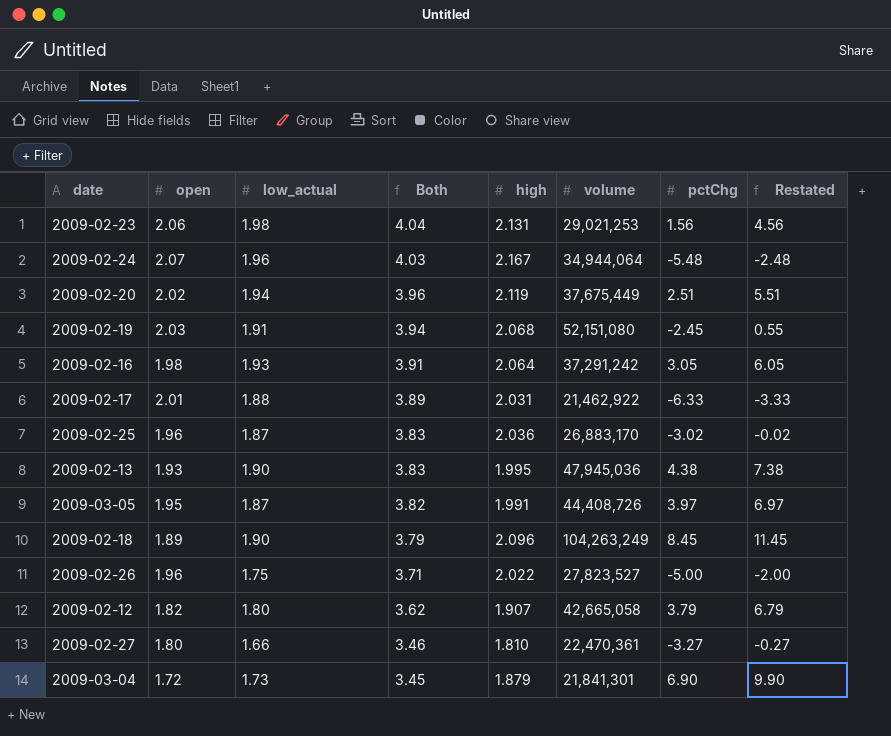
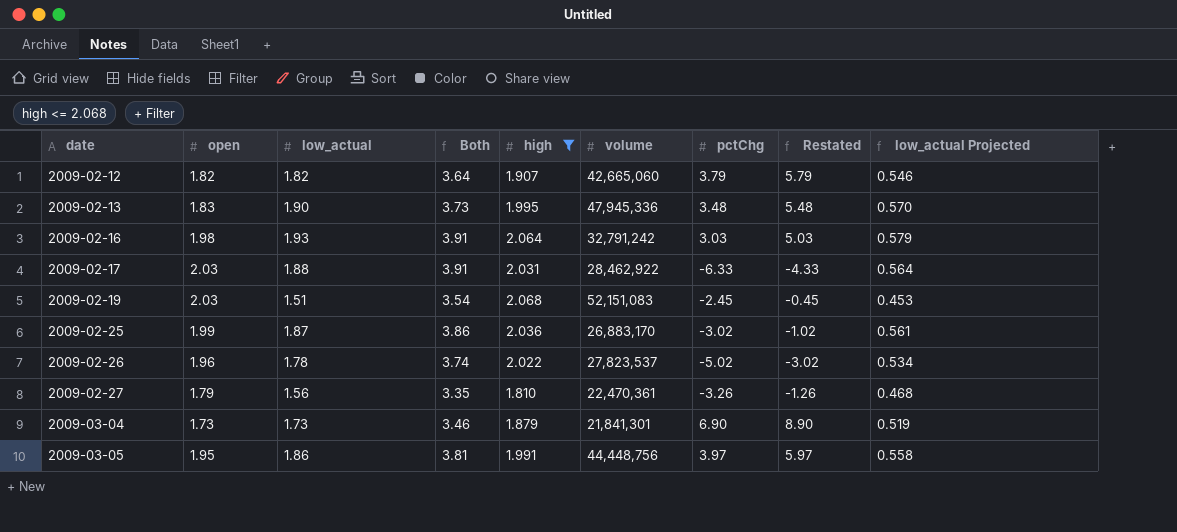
filter: none -> high <= 2.068
row order: Both descending -> date ascending
column Restated | formula: [pctChg] + 3 -> [pctChg] + 2
column low_actual Projected | formula: none -> [low_actual] * 0.3
2009-02-12 | low_actual: 1.80 -> 1.82
2009-02-12 | Both: 3.62 -> 3.64
2009-02-12 | volume: 42,665,058 -> 42,665,060
2009-02-13 | open: 1.93 -> 1.83
2009-02-13 | Both: 3.83 -> 3.73
2009-02-13 | volume: 47,945,036 -> 47,945,336
2009-02-13 | pctChg: 4.38 -> 3.48
2009-02-16 | volume: 37,291,242 -> 32,791,242
2009-02-16 | pctChg: 3.05 -> 3.03
2009-02-17 | open: 2.01 -> 2.03
2009-02-17 | Both: 3.89 -> 3.91
2009-02-17 | volume: 21,462,922 -> 28,462,922
2009-02-19 | low_actual: 1.91 -> 1.51
2009-02-19 | Both: 3.94 -> 3.54
2009-02-19 | volume: 52,151,080 -> 52,151,083
2009-02-25 | open: 1.96 -> 1.99
2009-02-25 | Both: 3.83 -> 3.86
2009-02-26 | low_actual: 1.75 -> 1.78
2009-02-26 | Both: 3.71 -> 3.74
2009-02-26 | volume: 27,823,527 -> 27,823,537
2009-02-26 | pctChg: -5.00 -> -5.02
2009-02-27 | open: 1.80 -> 1.79
2009-02-27 | low_actual: 1.66 -> 1.56
2009-02-27 | Both: 3.46 -> 3.35
2009-02-27 | pctChg: -3.27 -> -3.26
2009-03-04 | open: 1.72 -> 1.73
2009-03-04 | Both: 3.45 -> 3.46
2009-03-05 | low_actual: 1.87 -> 1.86
2009-03-05 | Both: 3.82 -> 3.81
2009-03-05 | volume: 44,408,726 -> 44,448,756

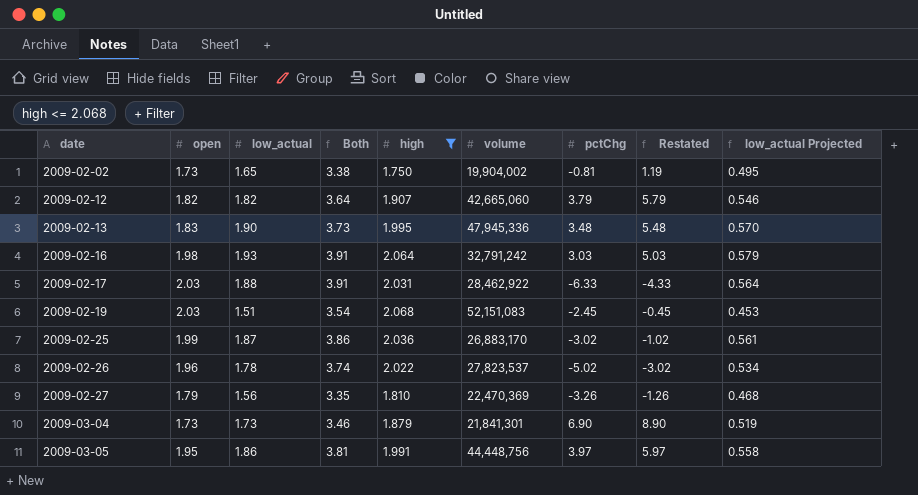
row 2009-02-02: none -> 1.73 | 1.65 | 3.38 | 1.750 | 19,904,002 | -0.81 | 1.19 | 0.495
2009-02-27 | volume: 22,470,361 -> 22,470,369

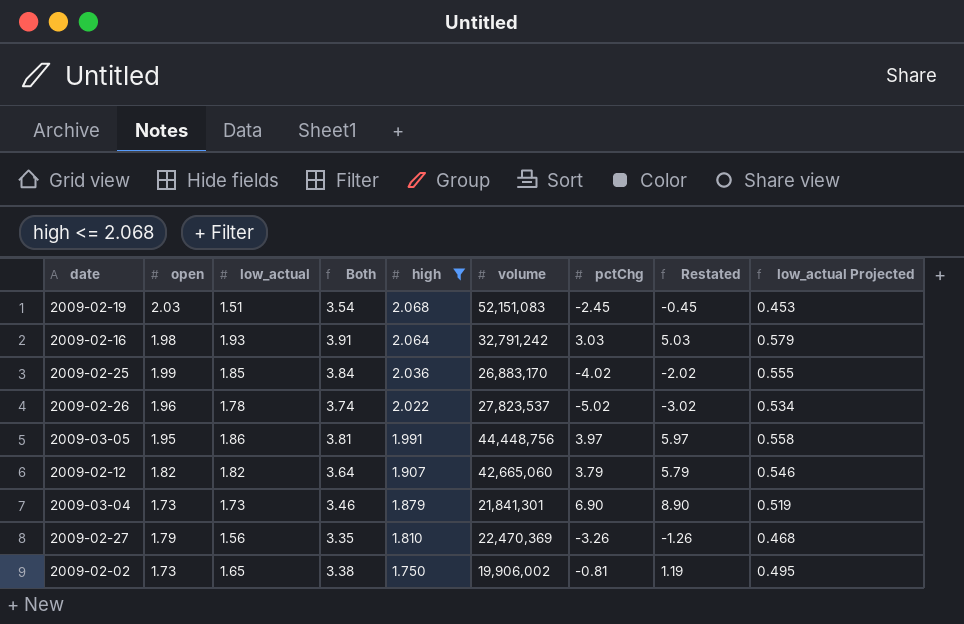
row order: date ascending -> high descending
row 2009-02-13: 1.83 | 1.90 | 3.73 | 1.995 | 47,945,336 | 3.48 | 5.48 | 0.570 -> none
row 2009-02-17: 2.03 | 1.88 | 3.91 | 2.031 | 28,462,922 | -6.33 | -4.33 | 0.564 -> none
2009-02-25 | low_actual: 1.87 -> 1.85
2009-02-25 | Both: 3.86 -> 3.84
2009-02-25 | pctChg: -3.02 -> -4.02
2009-02-25 | Restated: -1.02 -> -2.02
2009-02-25 | low_actual Projected: 0.561 -> 0.555
2009-02-02 | volume: 19,904,002 -> 19,906,002

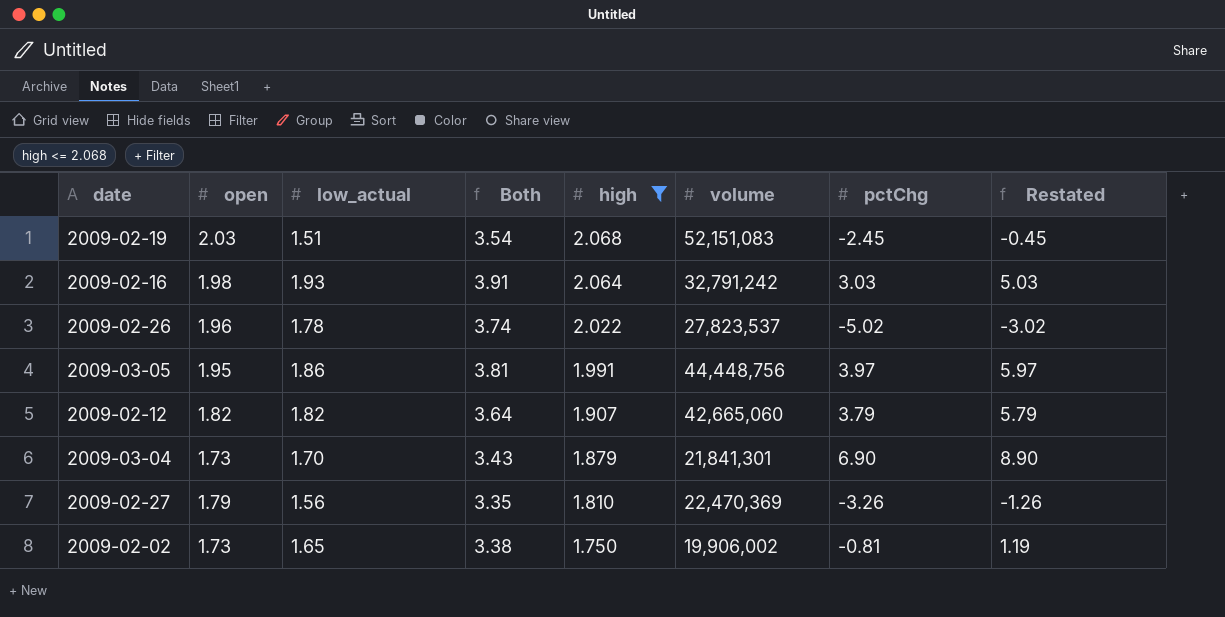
column low_actual Projected | formula: [low_actual] * 0.3 -> none
row 2009-02-25: 1.99 | 1.85 | 3.84 | 2.036 | 26,883,170 | -4.02 | -2.02 | 0.555 -> none
2009-03-04 | low_actual: 1.73 -> 1.70
2009-03-04 | Both: 3.46 -> 3.43

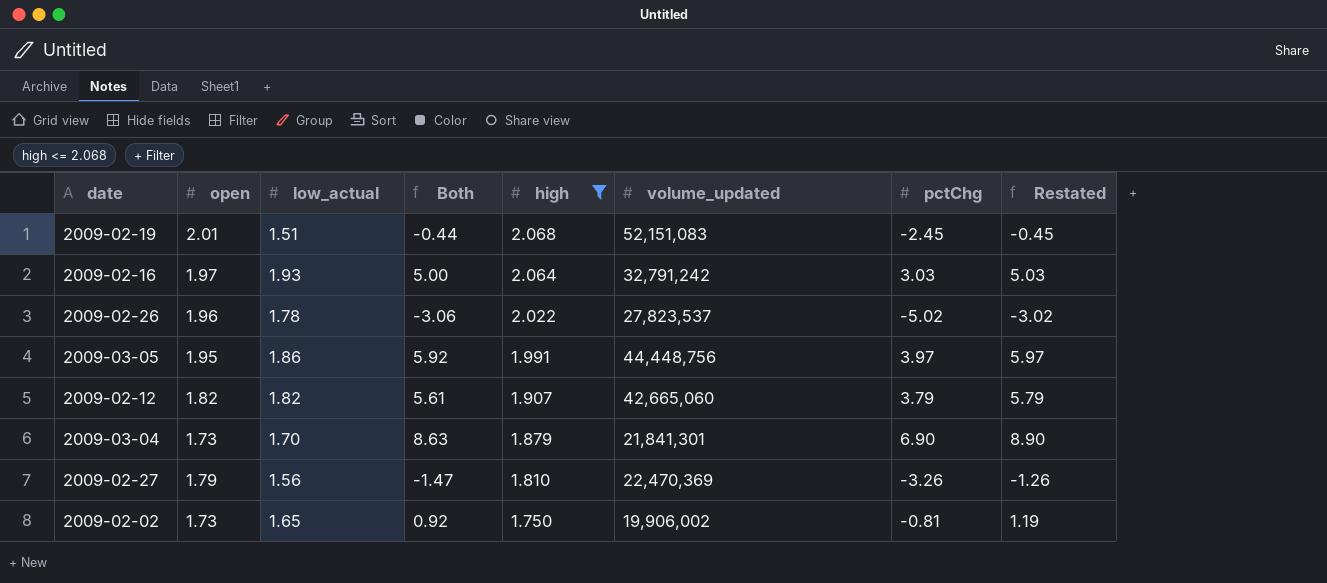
column Both | formula: [open] + [low_actual] -> [open] + [pctChg]
column name: volume -> volume_updated
2009-02-19 | open: 2.03 -> 2.01
2009-02-16 | open: 1.98 -> 1.97

